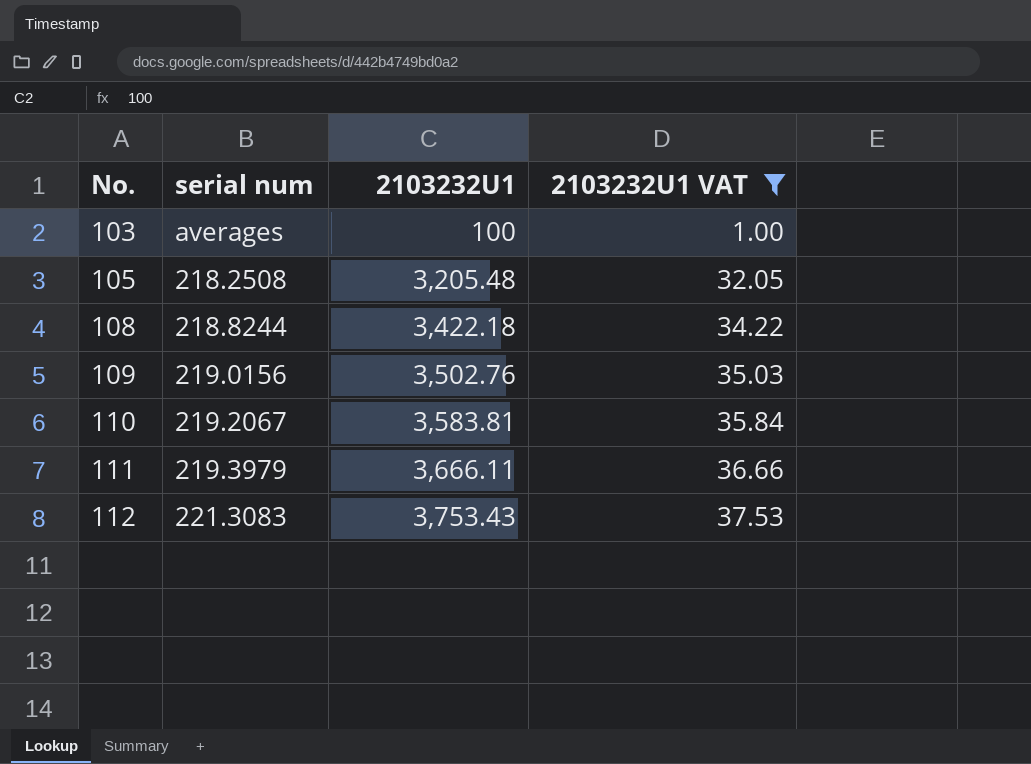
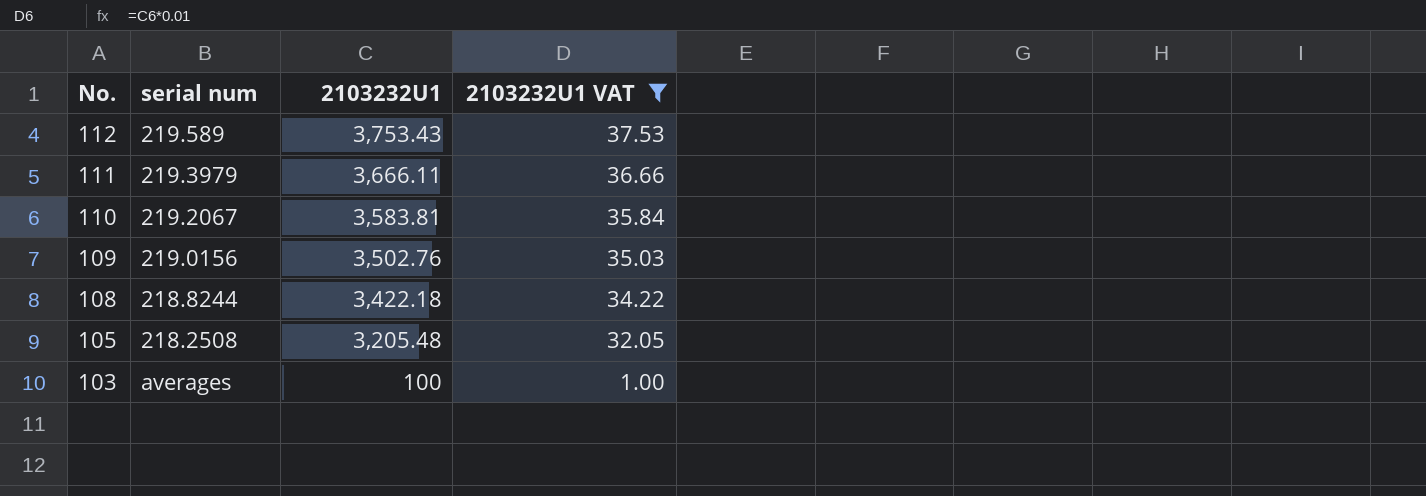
row order: No. ascending -> No. descending
112 | serial num: 221.3083 -> 219.589

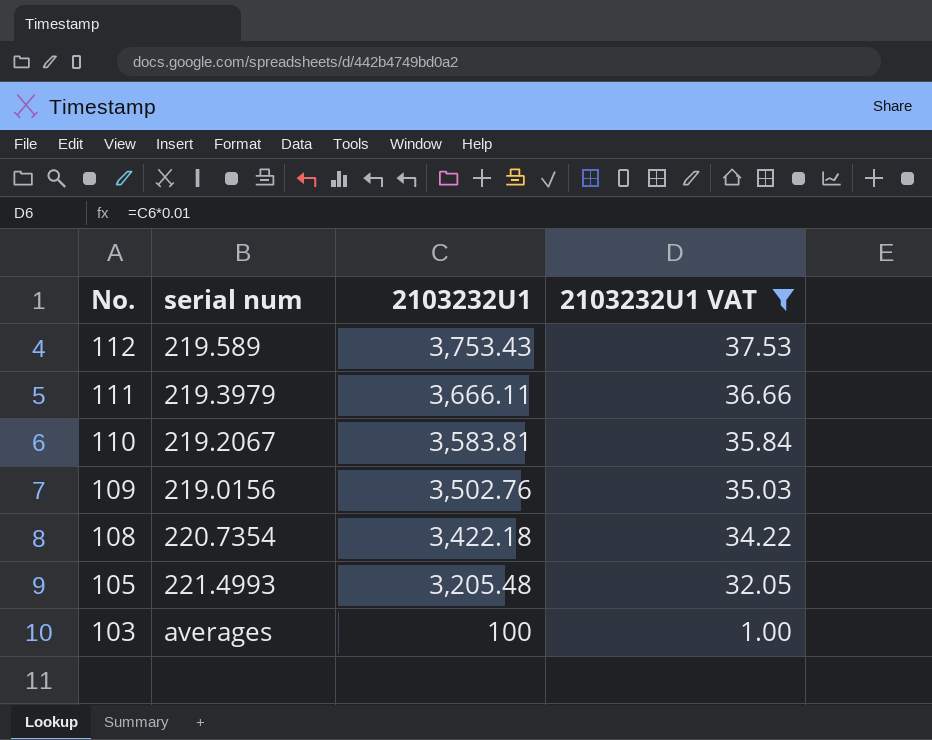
108 | serial num: 218.8244 -> 220.7354
105 | serial num: 218.2508 -> 221.4993

